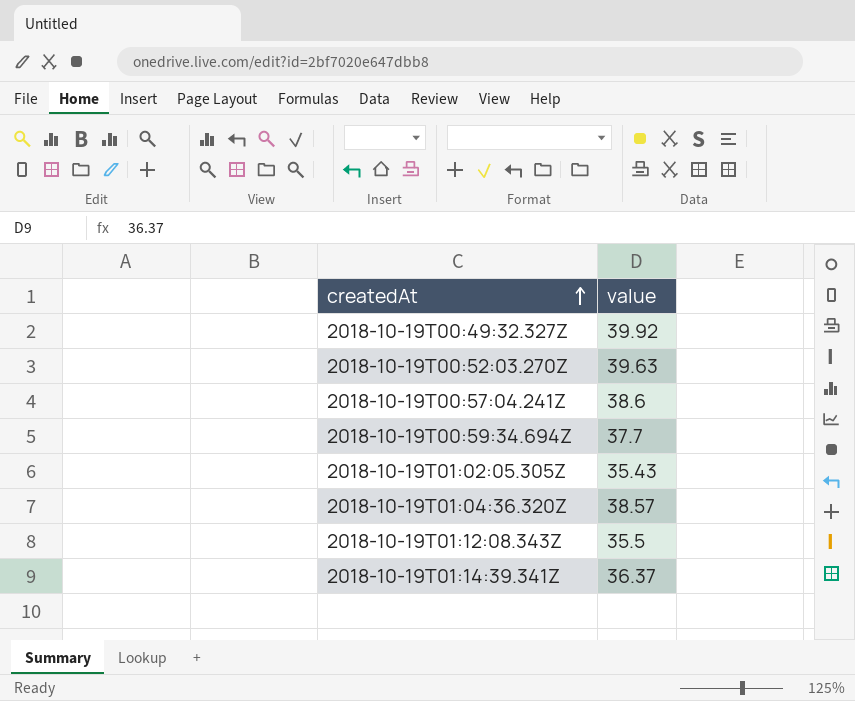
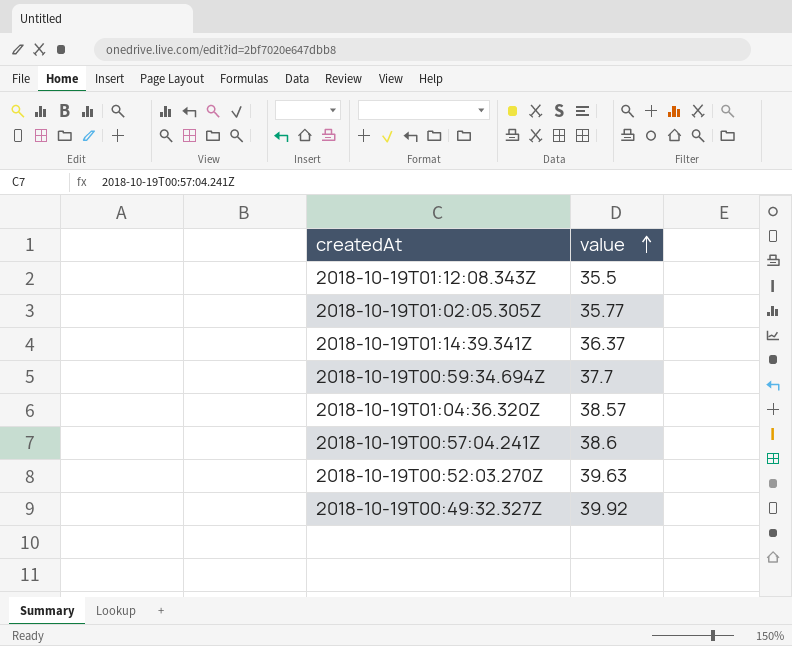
row order: createdAt ascending -> value ascending
2018-10-19T01:02:05.305Z | value: 35.43 -> 35.77

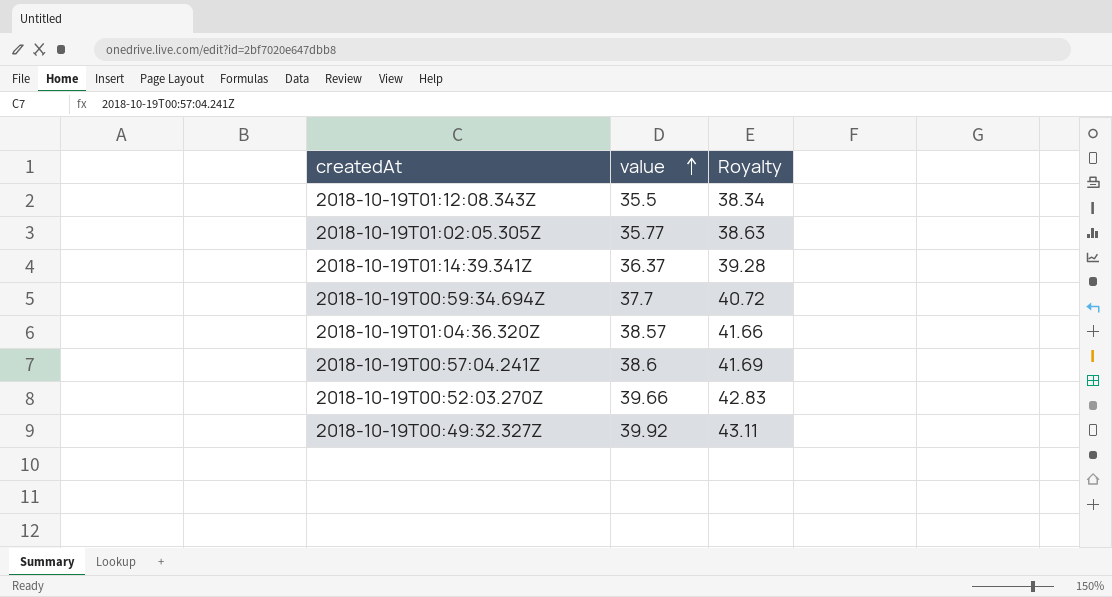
column Royalty | formula: none -> [value] * 1.08
2018-10-19T00:52:03.270Z | value: 39.63 -> 39.66

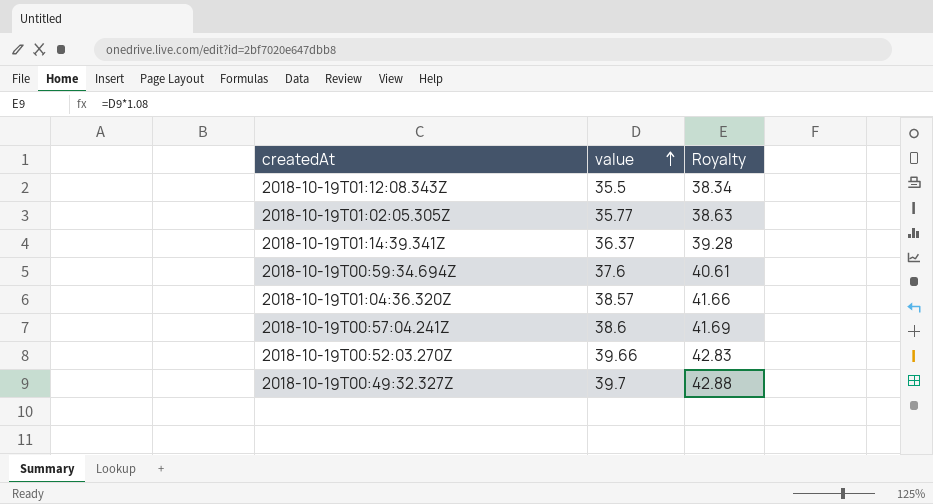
2018-10-19T00:59:34.694Z | value: 37.7 -> 37.6
2018-10-19T00:59:34.694Z | Royalty: 40.72 -> 40.61
2018-10-19T00:49:32.327Z | value: 39.92 -> 39.7
2018-10-19T00:49:32.327Z | Royalty: 43.11 -> 42.88

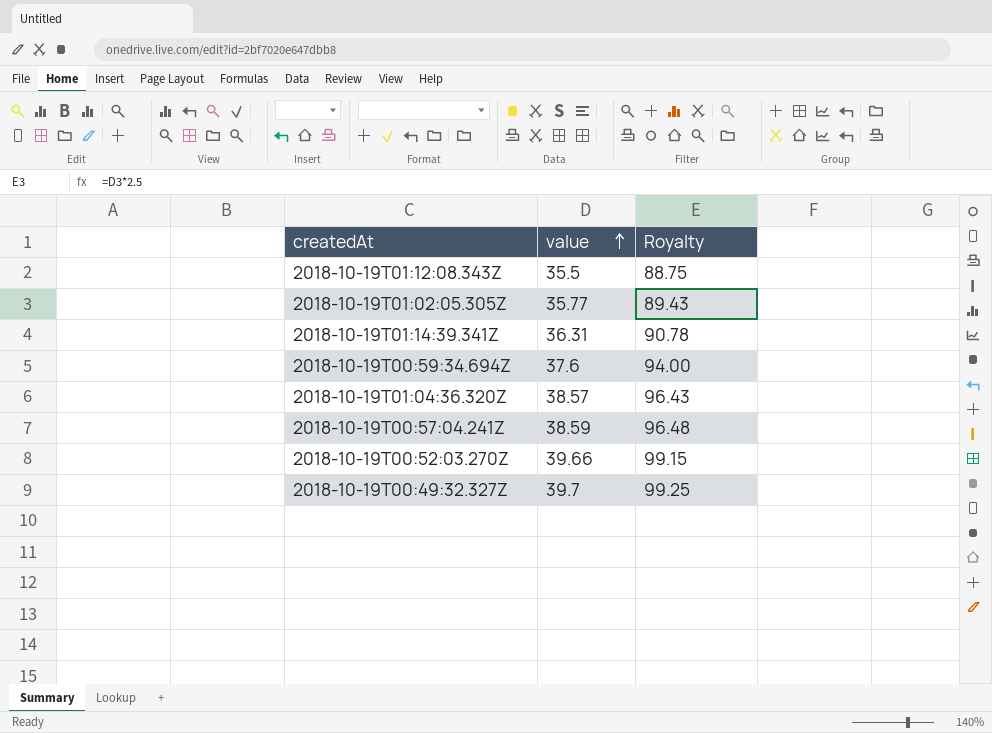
column Royalty | formula: [value] * 1.08 -> [value] * 2.5
2018-10-19T01:14:39.341Z | value: 36.37 -> 36.31
2018-10-19T00:57:04.241Z | value: 38.6 -> 38.59

